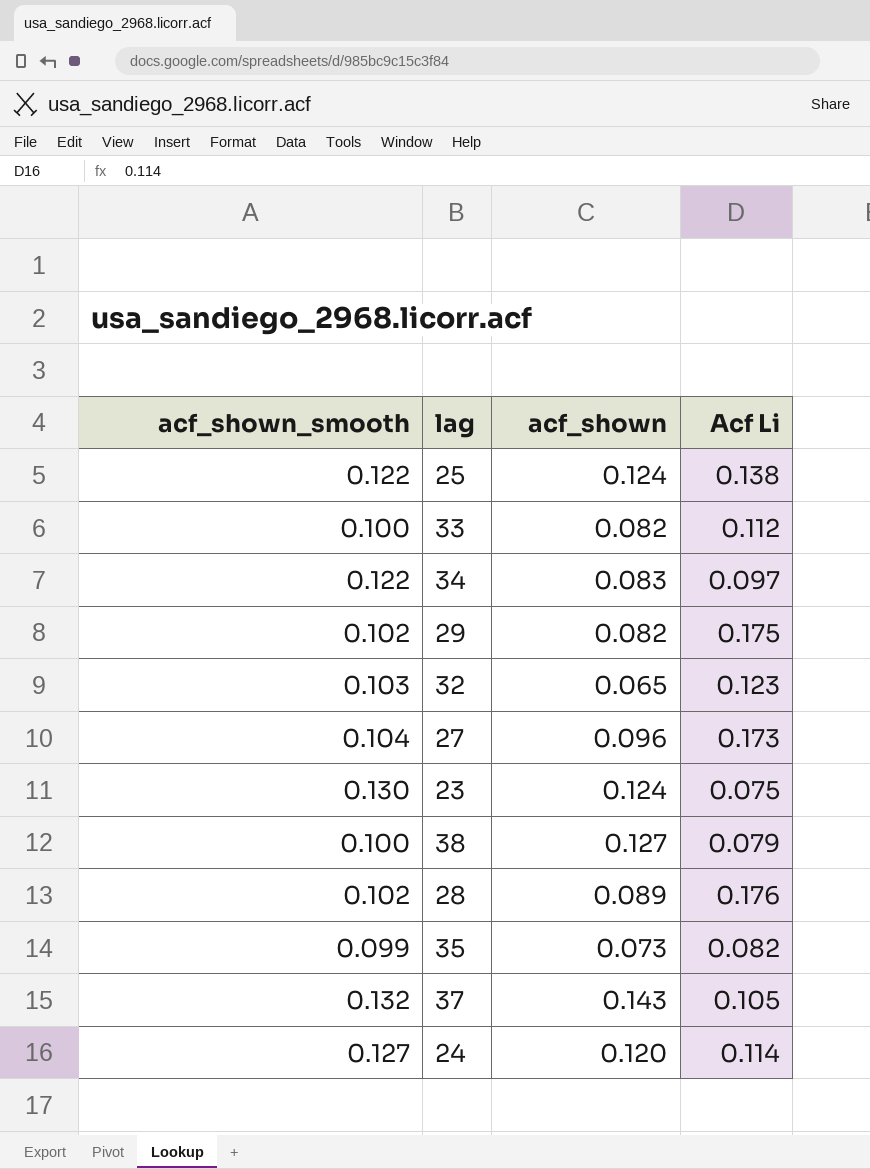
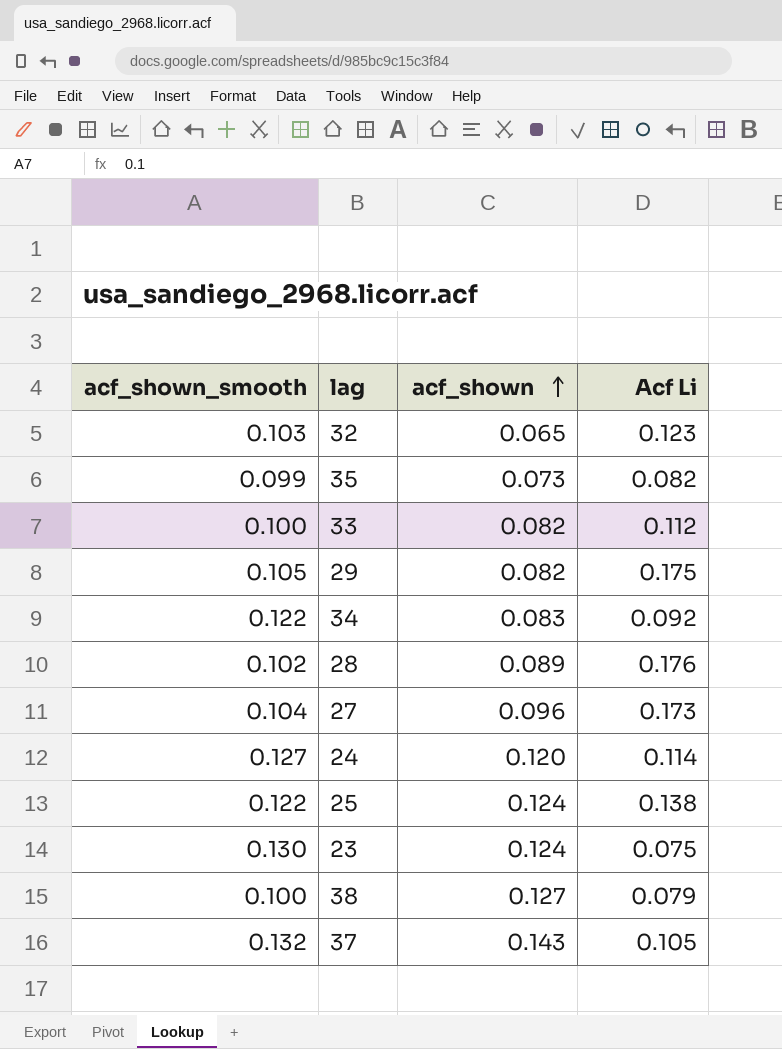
row order: none -> acf_shown ascending
29 | acf_shown_smooth: 0.102 -> 0.105
34 | Acf Li: 0.097 -> 0.092

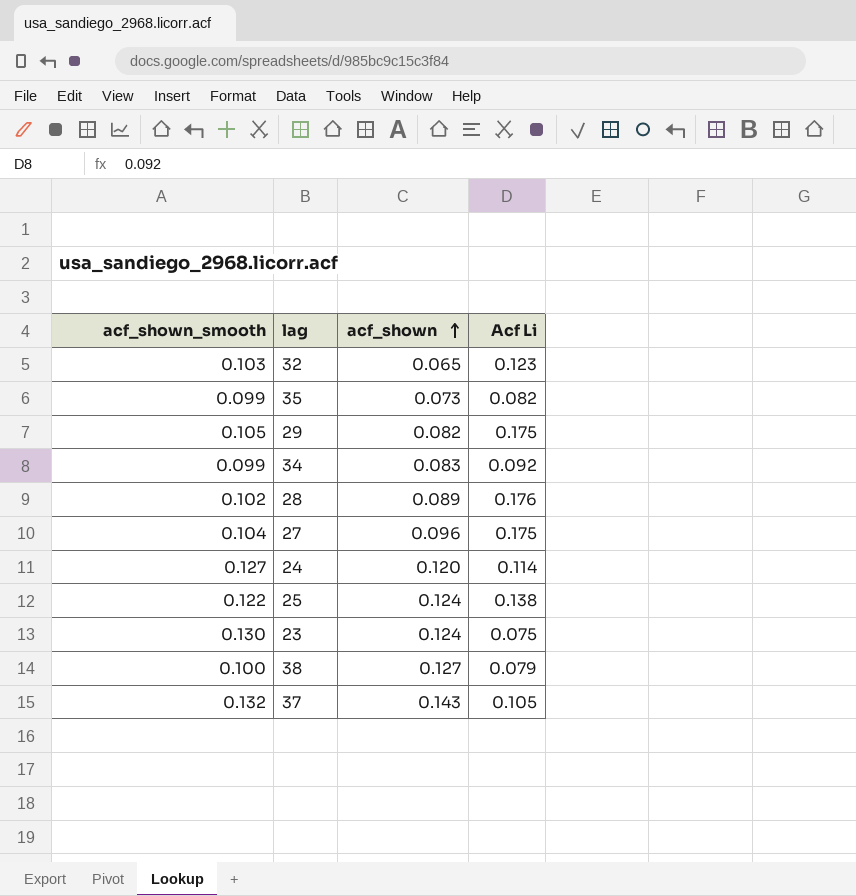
row 33: 0.100 | 0.082 | 0.112 -> none
34 | acf_shown_smooth: 0.122 -> 0.099
27 | Acf Li: 0.173 -> 0.175

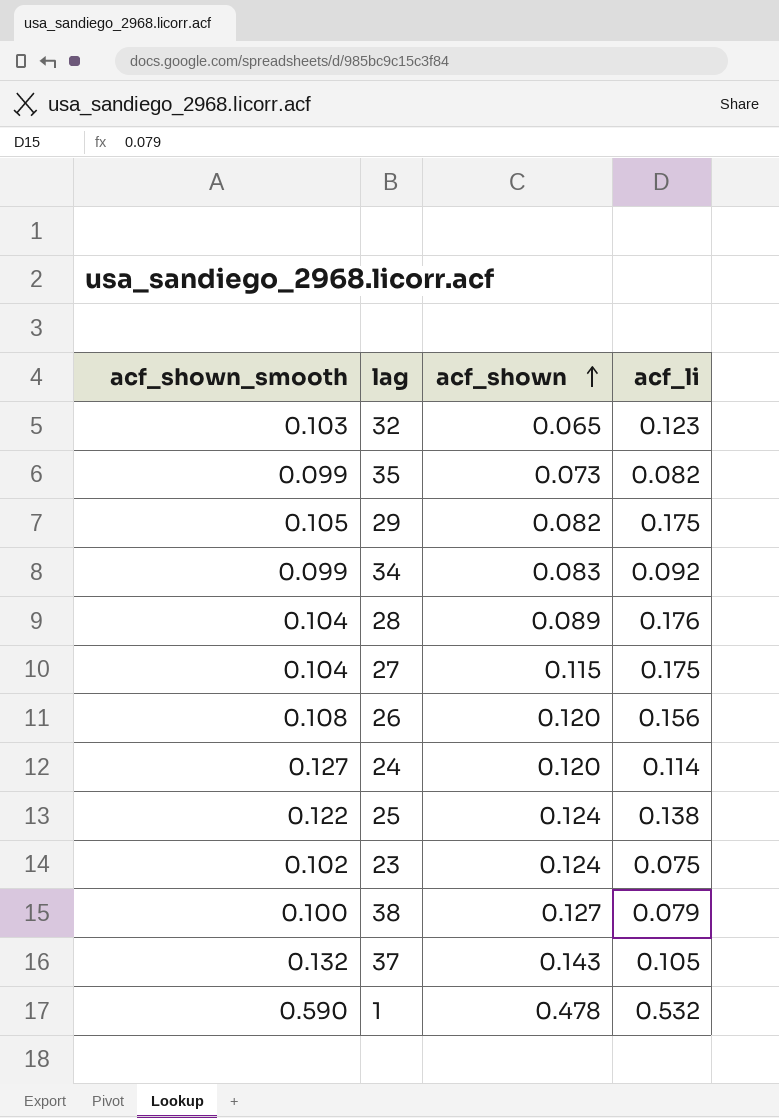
column name: Acf Li -> acf_li
28 | acf_shown_smooth: 0.102 -> 0.104
27 | acf_shown: 0.096 -> 0.115
row 26: none -> 0.108 | 0.120 | 0.156
23 | acf_shown_smooth: 0.130 -> 0.102
row 1: none -> 0.590 | 0.478 | 0.532

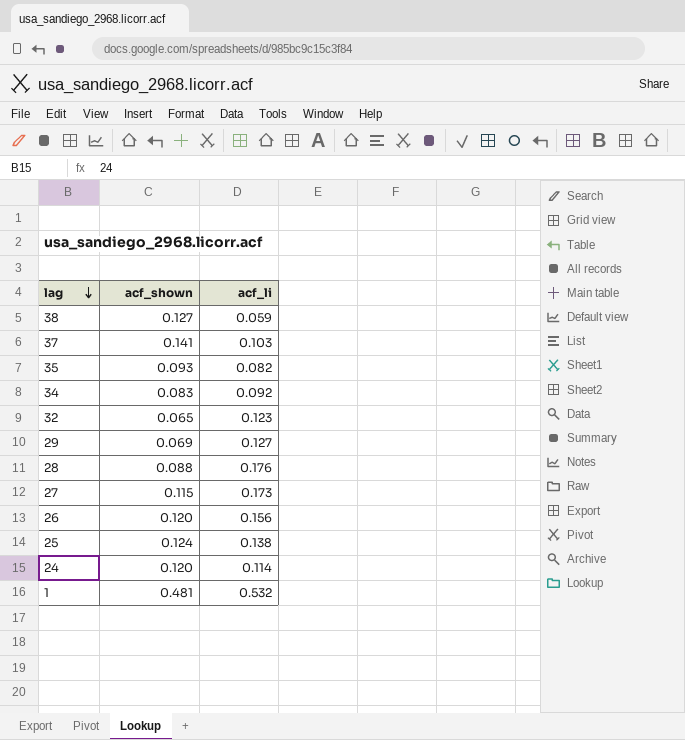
row order: acf_shown ascending -> lag descending
column acf_shown_smooth | position: 1 -> none
row 23: 0.102 | 0.124 | 0.075 -> none
38 | acf_li: 0.079 -> 0.059
37 | acf_shown: 0.143 -> 0.141
37 | acf_li: 0.105 -> 0.103
35 | acf_shown: 0.073 -> 0.093
29 | acf_shown: 0.082 -> 0.069
29 | acf_li: 0.175 -> 0.127
28 | acf_shown: 0.089 -> 0.088
27 | acf_li: 0.175 -> 0.173
1 | acf_shown: 0.478 -> 0.481

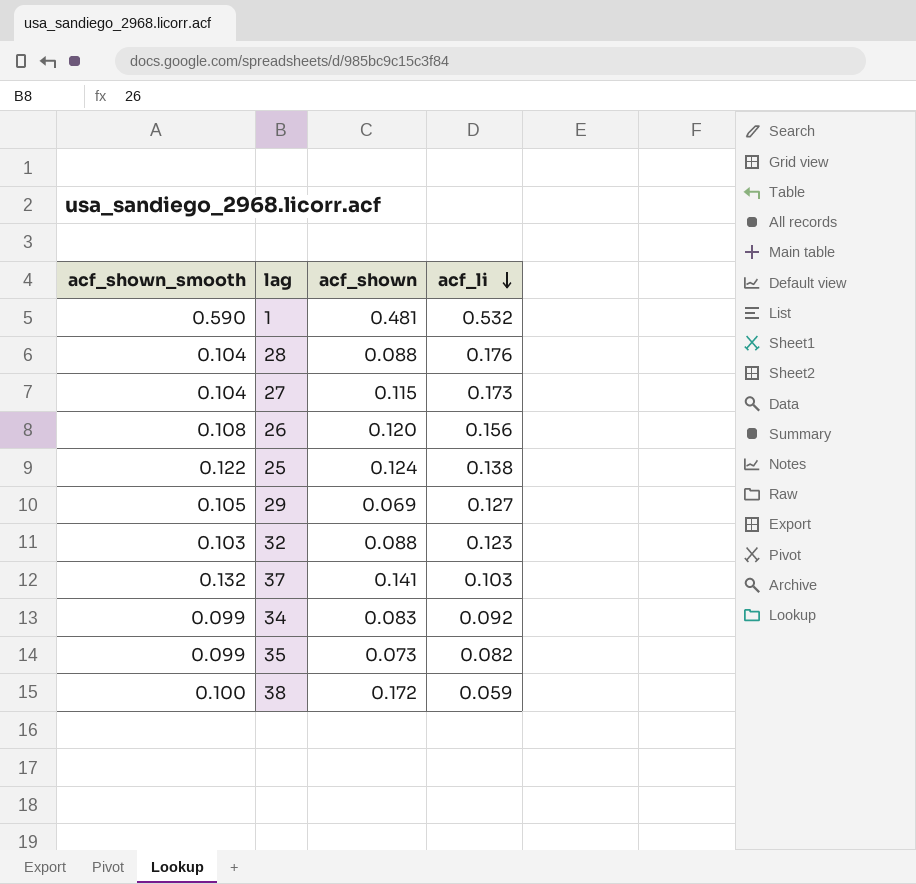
row order: lag descending -> acf_li descending
column acf_shown_smooth | position: none -> 1
row 24: 0.120 | 0.114 -> none
32 | acf_shown: 0.065 -> 0.088
35 | acf_shown: 0.093 -> 0.073
38 | acf_shown: 0.127 -> 0.172

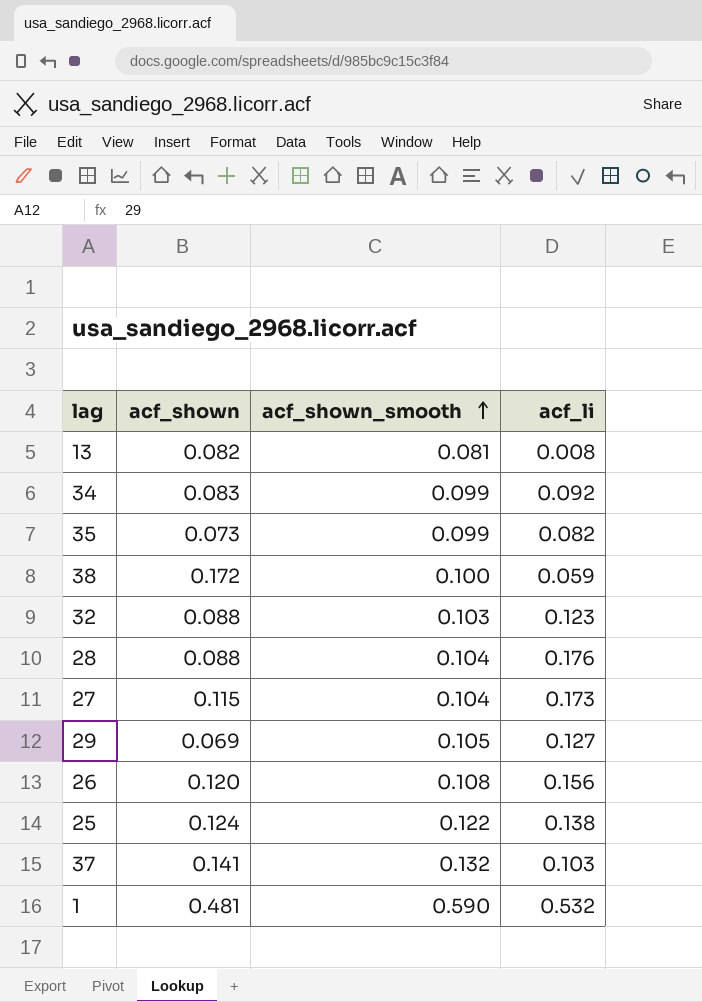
row order: acf_li descending -> acf_shown_smooth ascending
column acf_shown_smooth | position: 1 -> 3
row 13: none -> 0.082 | 0.081 | 0.008

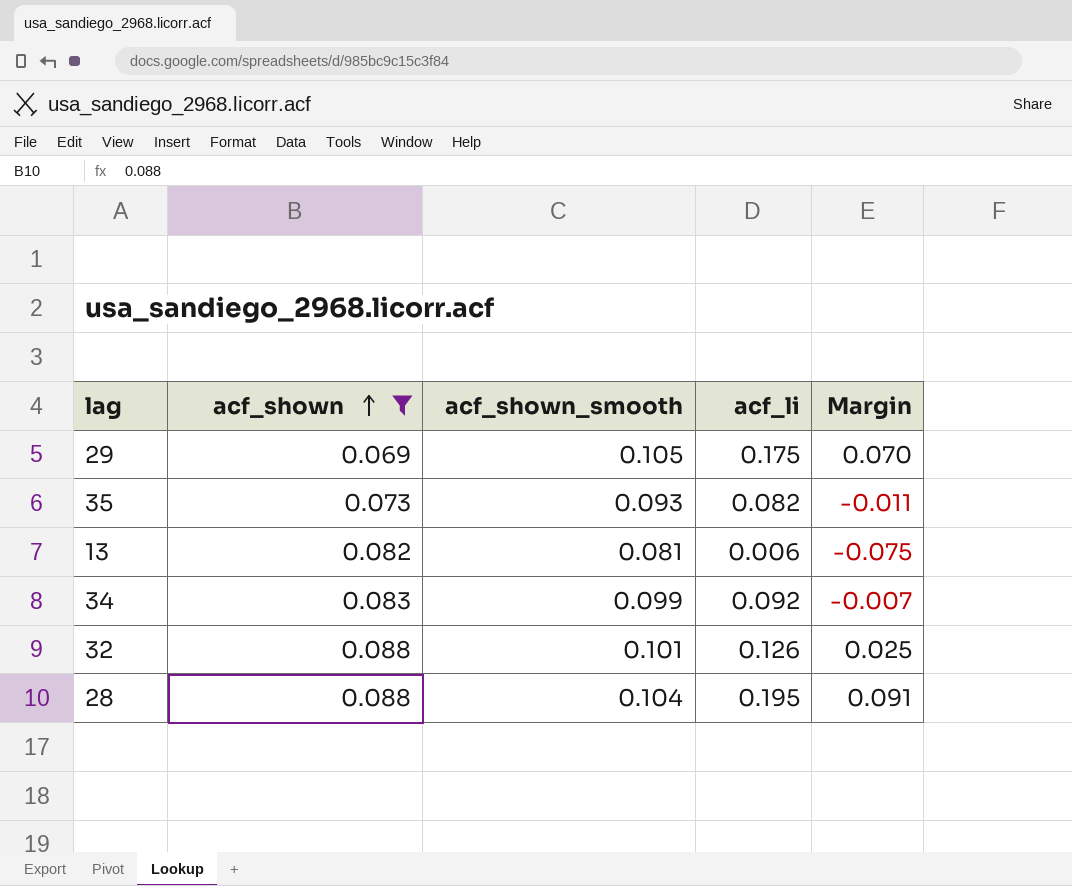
filter: none -> acf_shown <= 0.088
row order: acf_shown_smooth ascending -> acf_shown ascending
column Margin | formula: none -> [acf_li] - [acf_shown_smooth]
29 | acf_li: 0.127 -> 0.175
35 | acf_shown_smooth: 0.099 -> 0.093
13 | acf_li: 0.008 -> 0.006
32 | acf_shown_smooth: 0.103 -> 0.101
32 | acf_li: 0.123 -> 0.126
28 | acf_li: 0.176 -> 0.195

